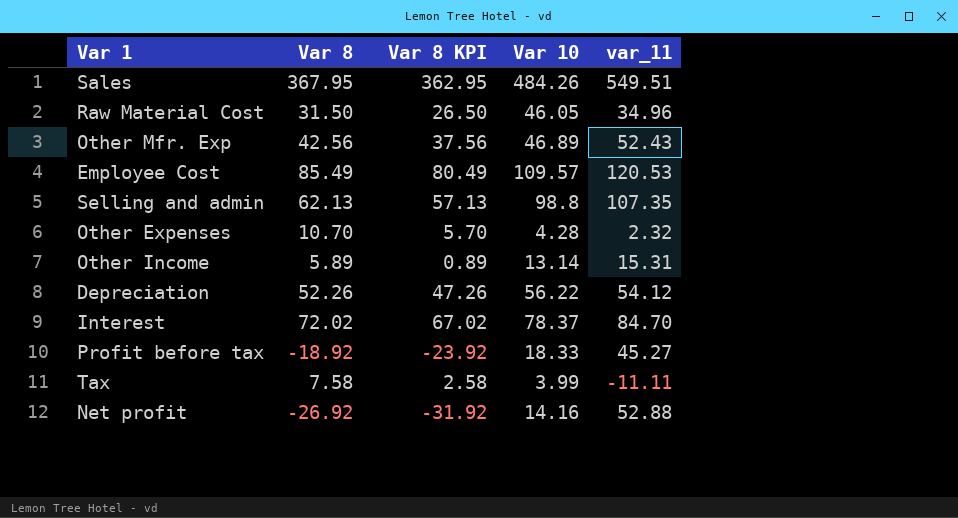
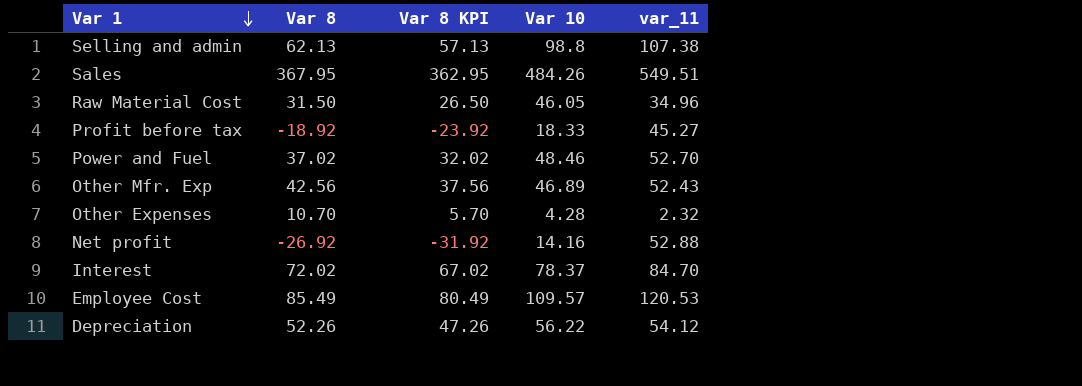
row order: none -> Var 1 descending
row Other Income: 5.89 | 0.89 | 13.14 | 15.31 -> none
row Tax: 7.58 | 2.58 | 3.99 | -11.11 -> none
Selling and admin | var_11: 107.35 -> 107.38
row Power and Fuel: none -> 37.02 | 32.02 | 48.46 | 52.70

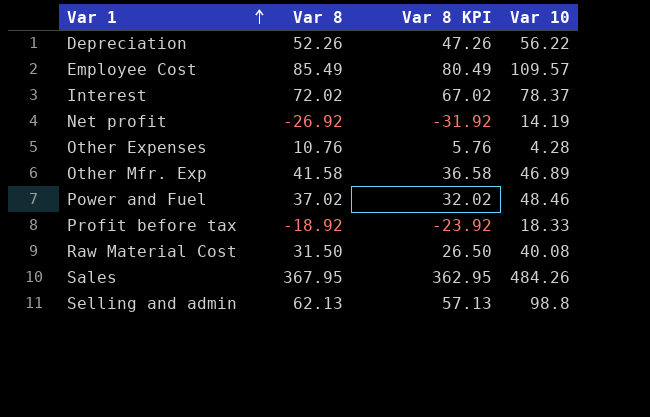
row order: Var 1 descending -> Var 1 ascending
column var_11 | position: 5 -> none
Net profit | Var 10: 14.16 -> 14.19
Other Expenses | Var 8: 10.70 -> 10.76
Other Expenses | Var 8 KPI: 5.70 -> 5.76
Other Mfr. Exp | Var 8: 42.56 -> 41.58
Other Mfr. Exp | Var 8 KPI: 37.56 -> 36.58
Raw Material Cost | Var 10: 46.05 -> 40.08

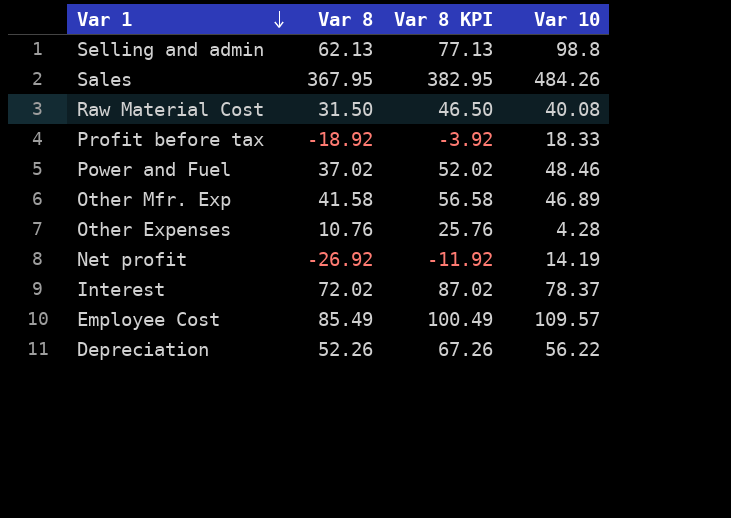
row order: Var 1 ascending -> Var 1 descending
column Var 8 KPI | formula: [Var 8] - 5 -> [Var 8] + 15

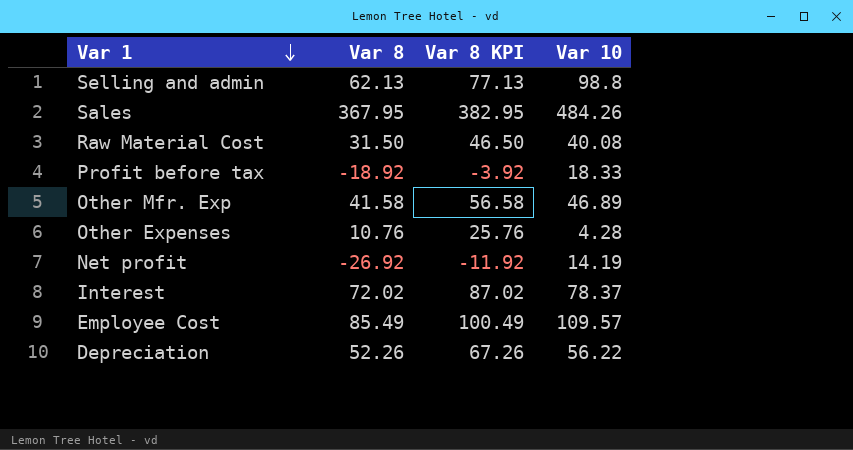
row Power and Fuel: 37.02 | 52.02 | 48.46 -> none

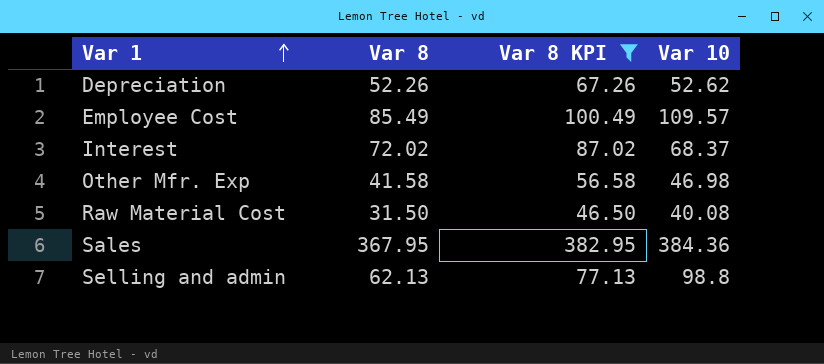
filter: none -> Var 8 KPI >= 46.50
row order: Var 1 descending -> Var 1 ascending
Depreciation | Var 10: 56.22 -> 52.62
Interest | Var 10: 78.37 -> 68.37
Other Mfr. Exp | Var 10: 46.89 -> 46.98
Sales | Var 10: 484.26 -> 384.36

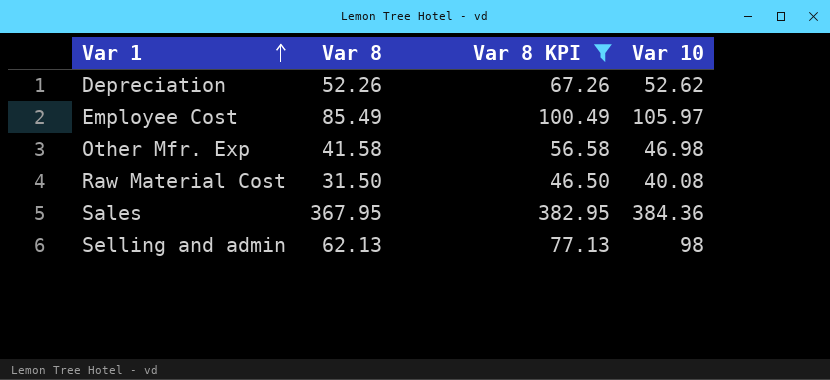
row Interest: 72.02 | 87.02 | 68.37 -> none
Employee Cost | Var 10: 109.57 -> 105.97
Selling and admin | Var 10: 98.8 -> 98

